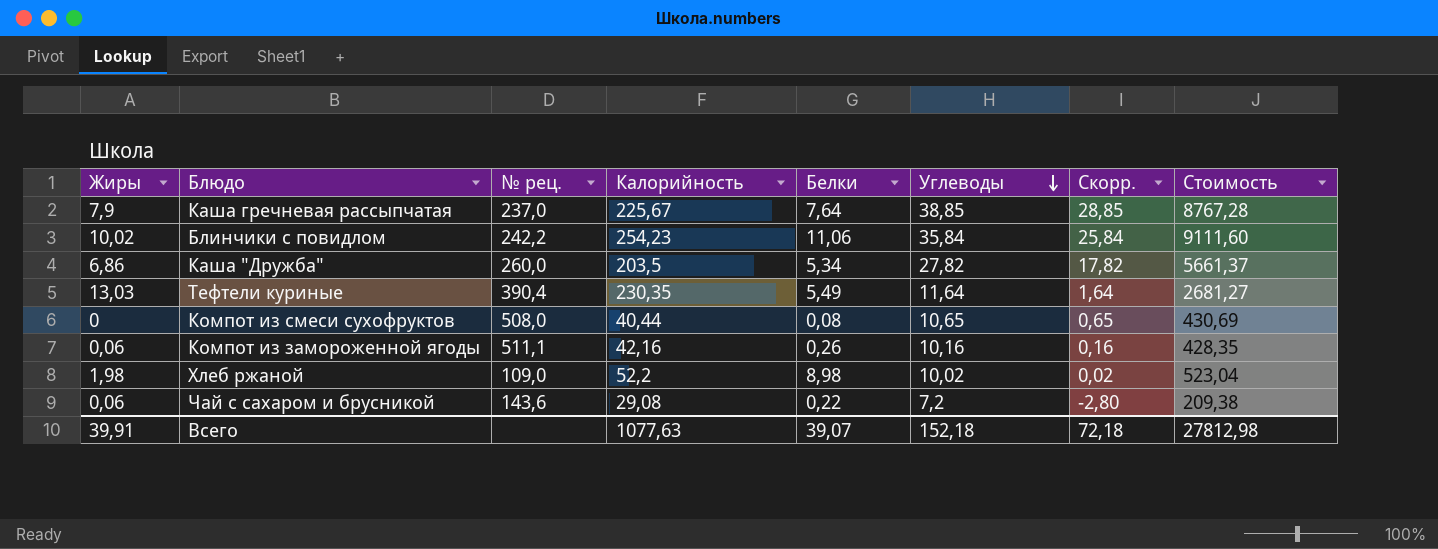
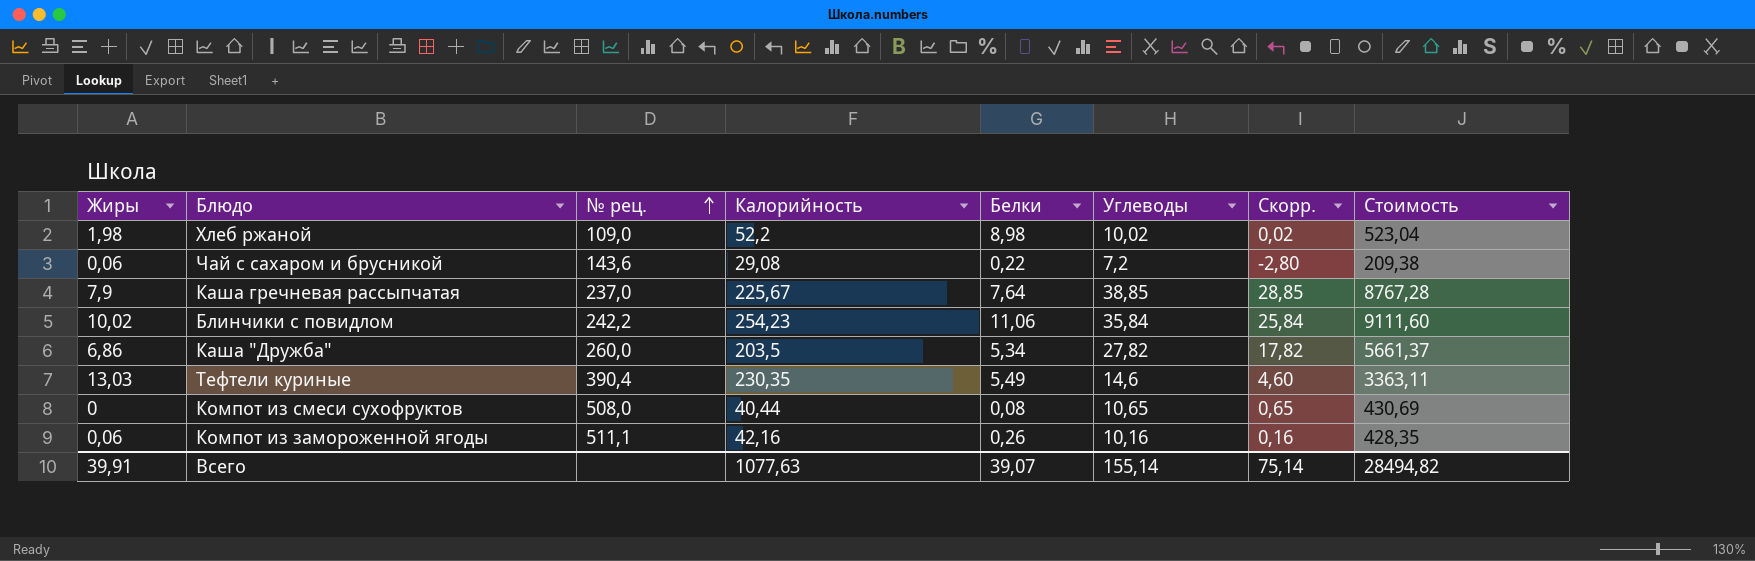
row order: Углеводы descending -> № рец. ascending
Тефтели куриные | Углеводы: 11,64 -> 14,6
Тефтели куриные | Скорр.: 1,64 -> 4,60
Тефтели куриные | Стоимость: 2681,27 -> 3363,11
Всего | Углеводы: 152,18 -> 155,14
Всего | Скорр.: 72,18 -> 75,14
Всего | Стоимость: 27812,98 -> 28494,82

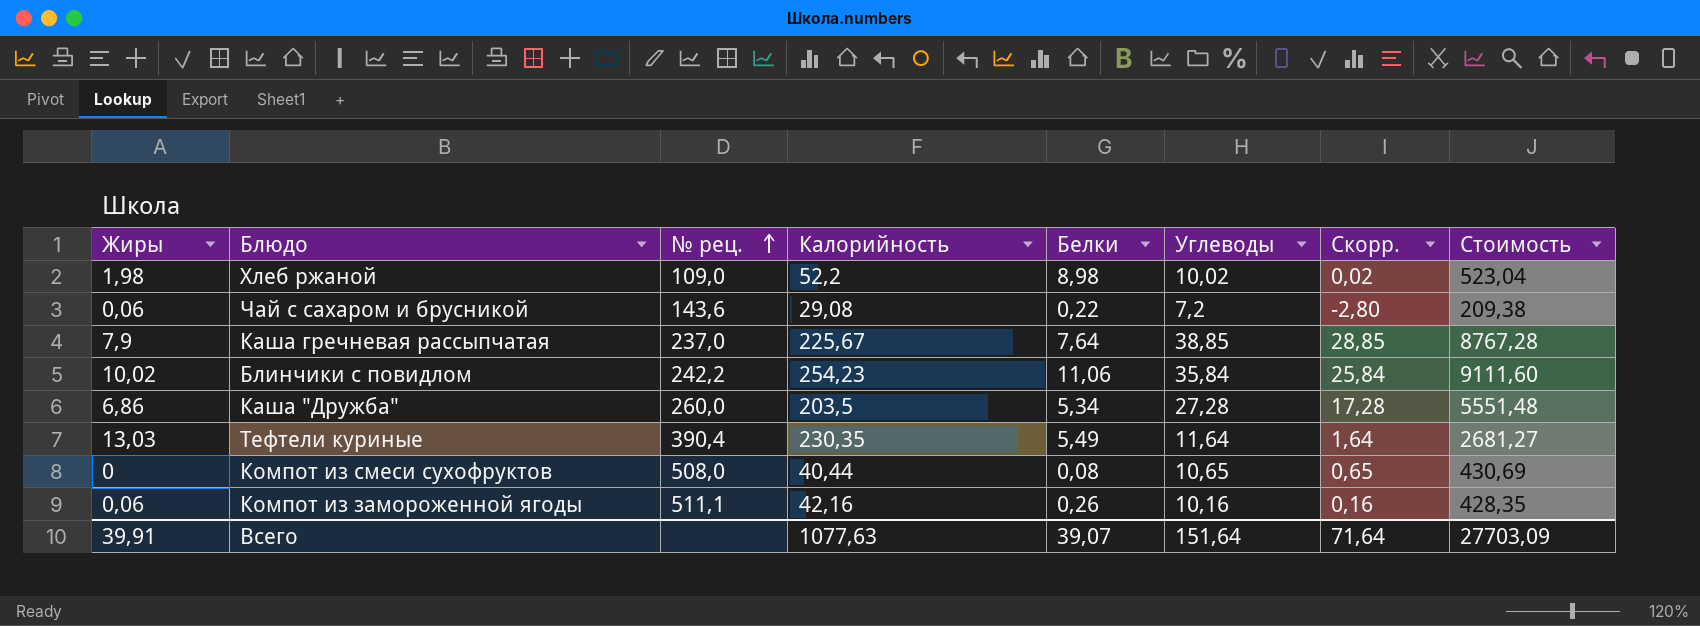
Каша "Дружба" | Углеводы: 27,82 -> 27,28
Каша "Дружба" | Скорр.: 17,82 -> 17,28
Каша "Дружба" | Стоимость: 5661,37 -> 5551,48
Тефтели куриные | Углеводы: 14,6 -> 11,64
Тефтели куриные | Скорр.: 4,60 -> 1,64
Тефтели куриные | Стоимость: 3363,11 -> 2681,27
Всего | Углеводы: 155,14 -> 151,64
Всего | Скорр.: 75,14 -> 71,64
Всего | Стоимость: 28494,82 -> 27703,09

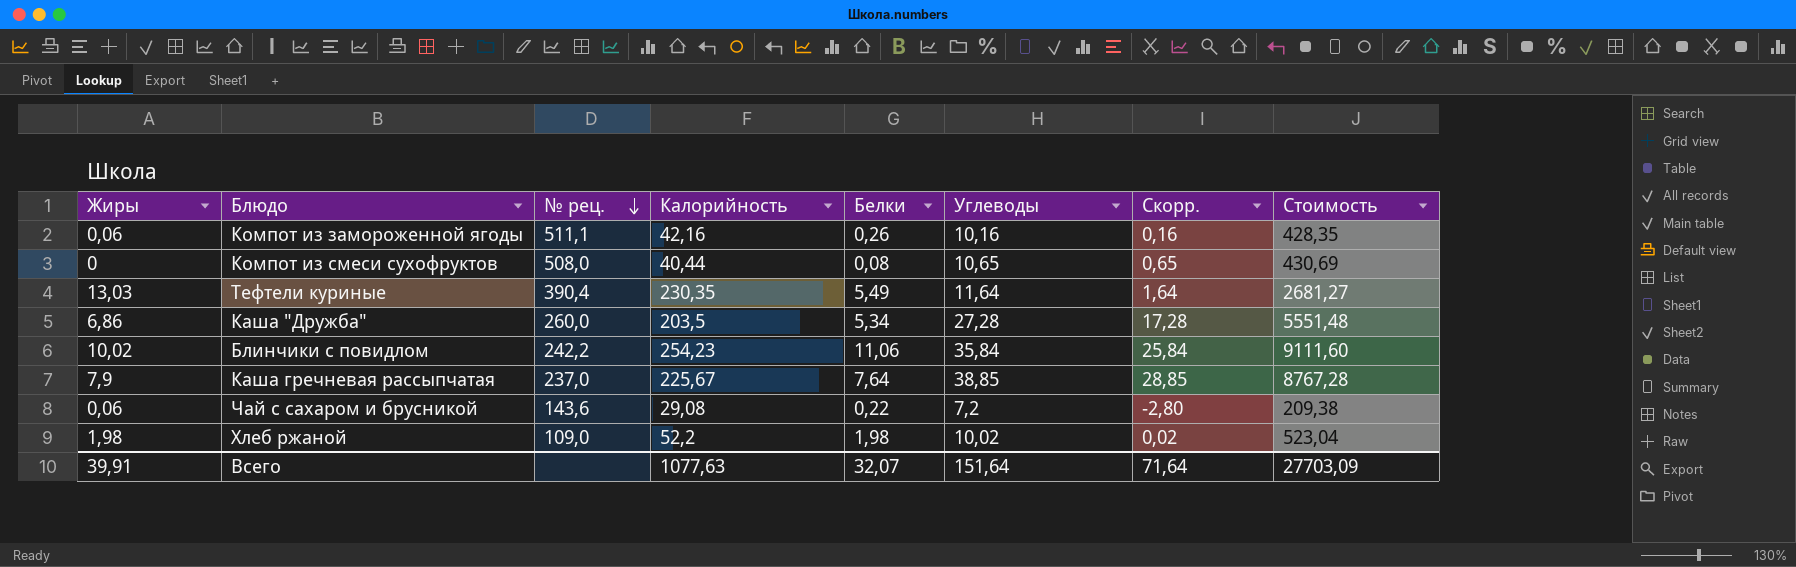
row order: № рец. ascending -> № рец. descending
Хлеб ржаной | Белки: 8,98 -> 1,98
Всего | Белки: 39,07 -> 32,07

